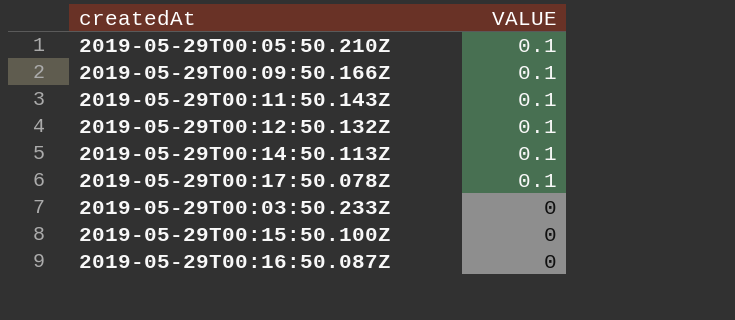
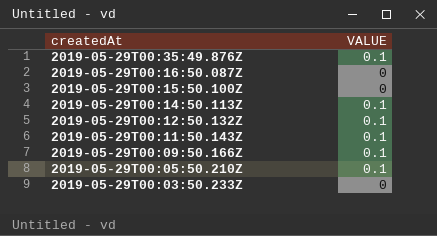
row order: VALUE descending -> createdAt descending
row 2019-05-29T00:17:50.078Z: 0.1 -> none
row 2019-05-29T00:35:49.876Z: none -> 0.1

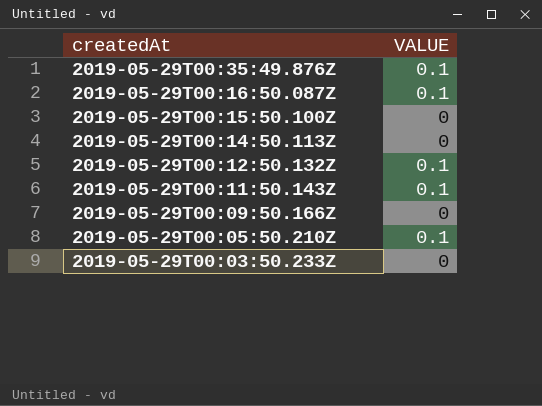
2019-05-29T00:16:50.087Z | VALUE: 0 -> 0.1
2019-05-29T00:14:50.113Z | VALUE: 0.1 -> 0
2019-05-29T00:09:50.166Z | VALUE: 0.1 -> 0

